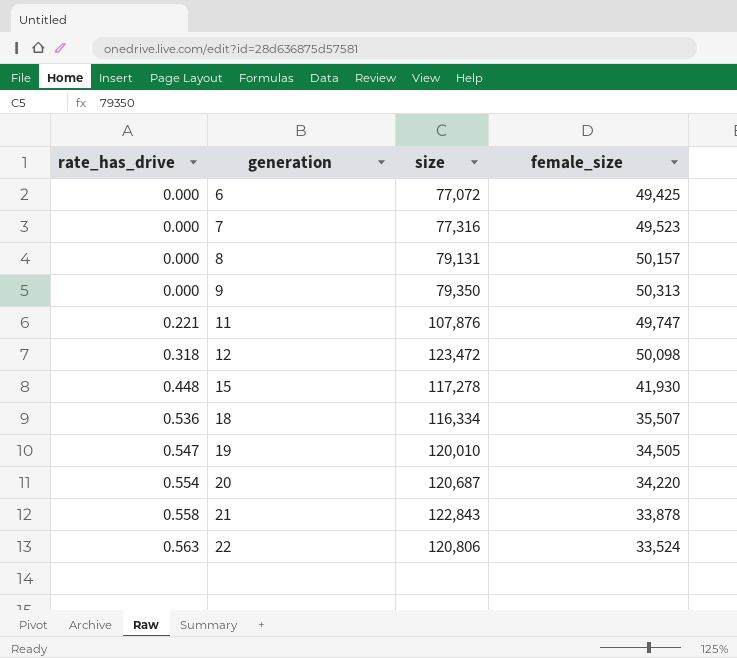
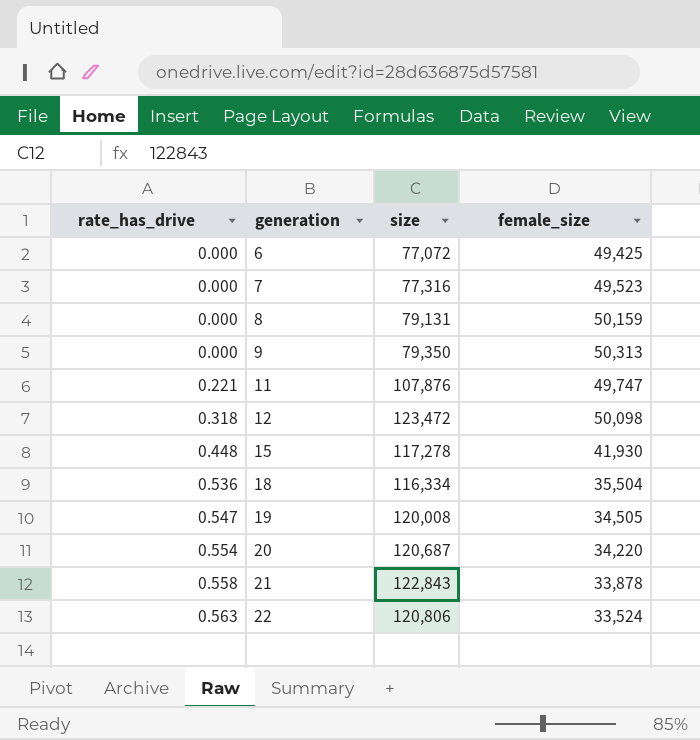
8 | female_size: 50,157 -> 50,159
18 | female_size: 35,507 -> 35,504
19 | size: 120,010 -> 120,008

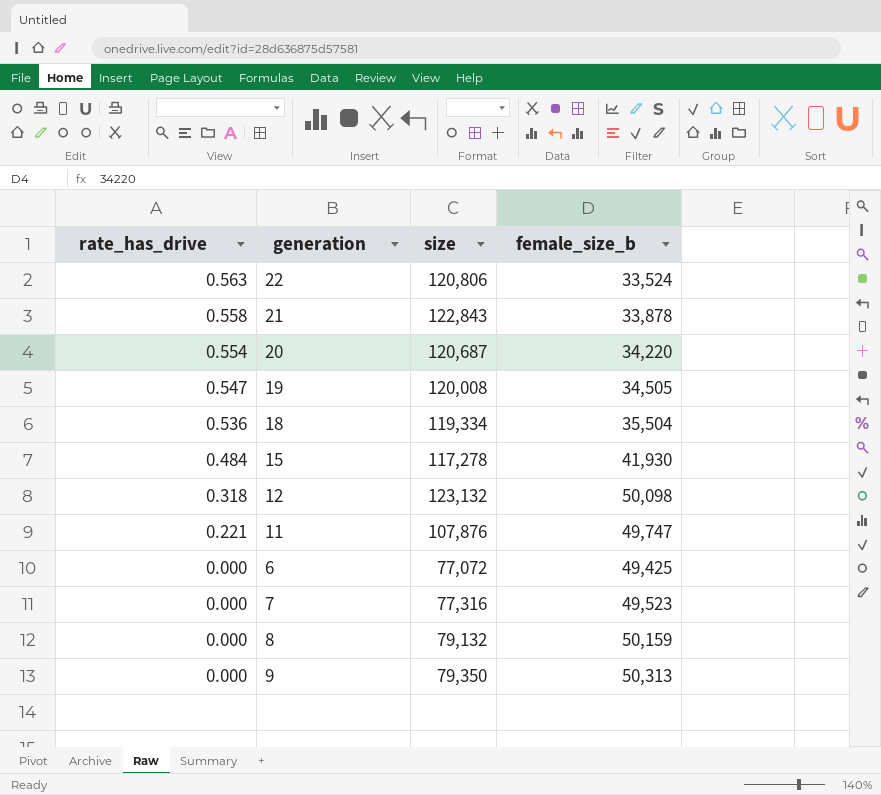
row order: rate_has_drive ascending -> rate_has_drive descending
column name: female_size -> female_size_b
18 | size: 116,334 -> 119,334
15 | rate_has_drive: 0.448 -> 0.484
12 | size: 123,472 -> 123,132
8 | size: 79,131 -> 79,132

